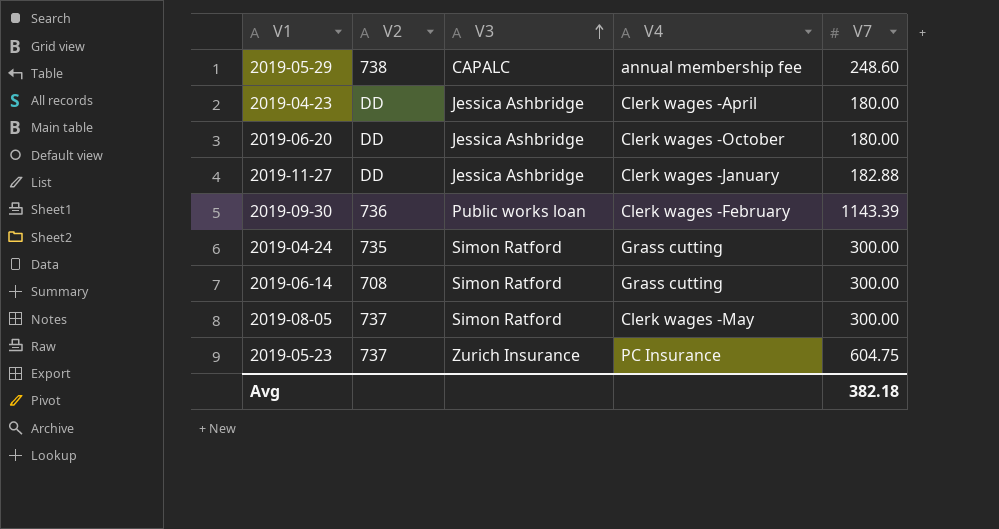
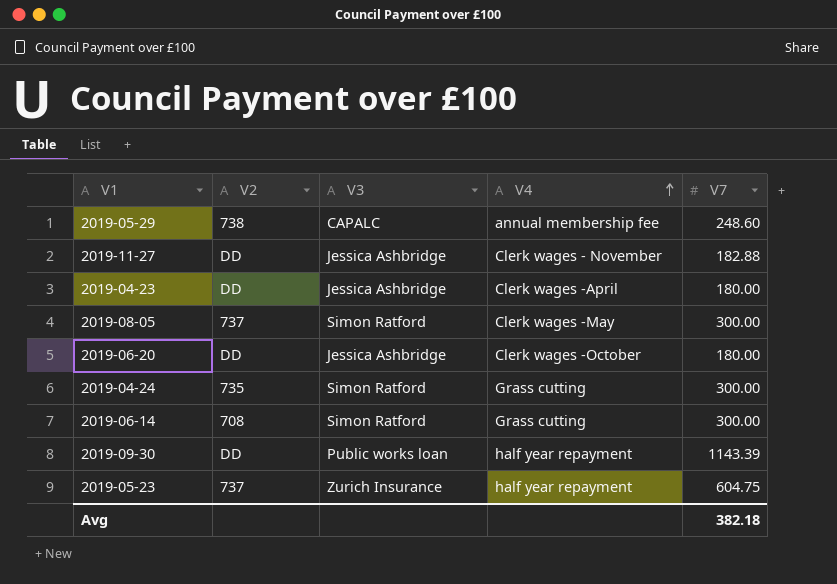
row order: V3 ascending -> V4 ascending
2019-11-27 | V4: Clerk wages -January -> Clerk wages - November
2019-09-30 | V2: 736 -> DD
2019-09-30 | V4: Clerk wages -February -> half year repayment
2019-05-23 | V4: PC Insurance -> half year repayment

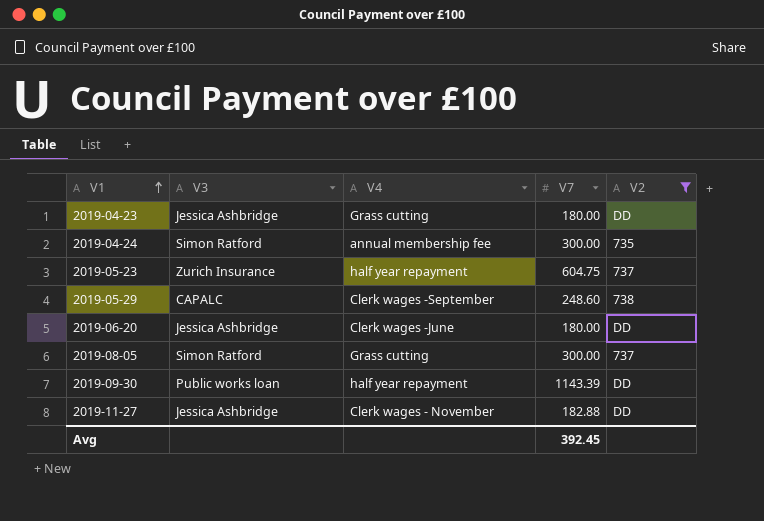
filter: none -> V2 != 708
row order: V4 ascending -> V1 ascending
column V2 | position: 2 -> 5
2019-04-23 | V4: Clerk wages -April -> Grass cutting
2019-04-24 | V4: Grass cutting -> annual membership fee
2019-05-29 | V4: annual membership fee -> Clerk wages -September
2019-06-20 | V4: Clerk wages -October -> Clerk wages -June
2019-08-05 | V4: Clerk wages -May -> Grass cutting
Avg | V7: 382.18 -> 392.45

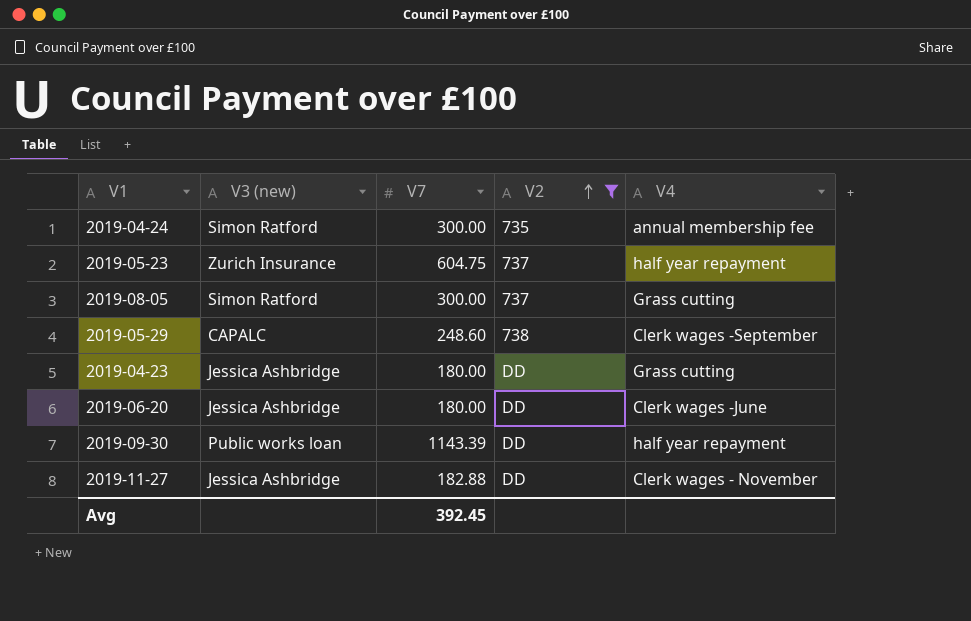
row order: V1 ascending -> V2 ascending
column name: V3 -> V3 (new)
column V4 | position: 3 -> 5

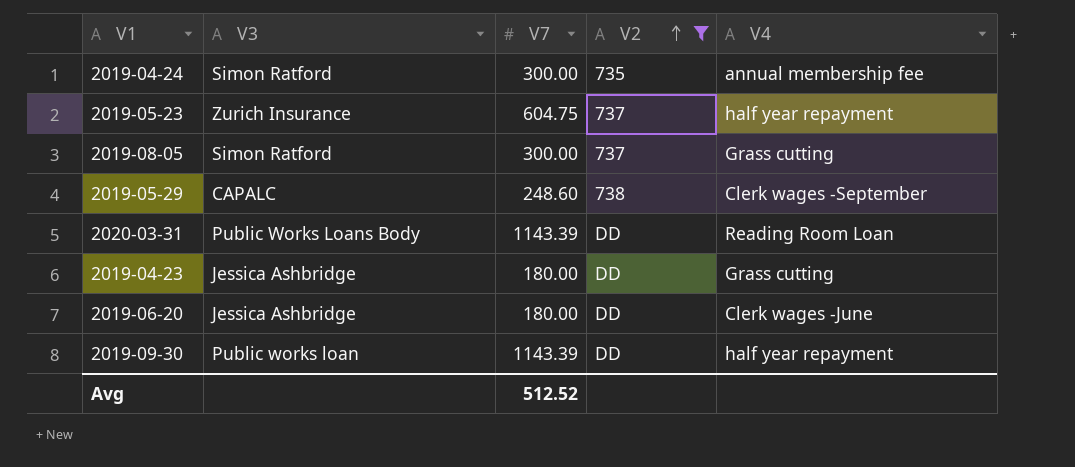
column name: V3 (new) -> V3
row 2019-11-27: Jessica Ashbridge | 182.88 | DD | Clerk wages - November -> none
row 2020-03-31: none -> Public Works Loans Body | 1143.39 | DD | Reading Room Loan
Avg | V7: 392.45 -> 512.52

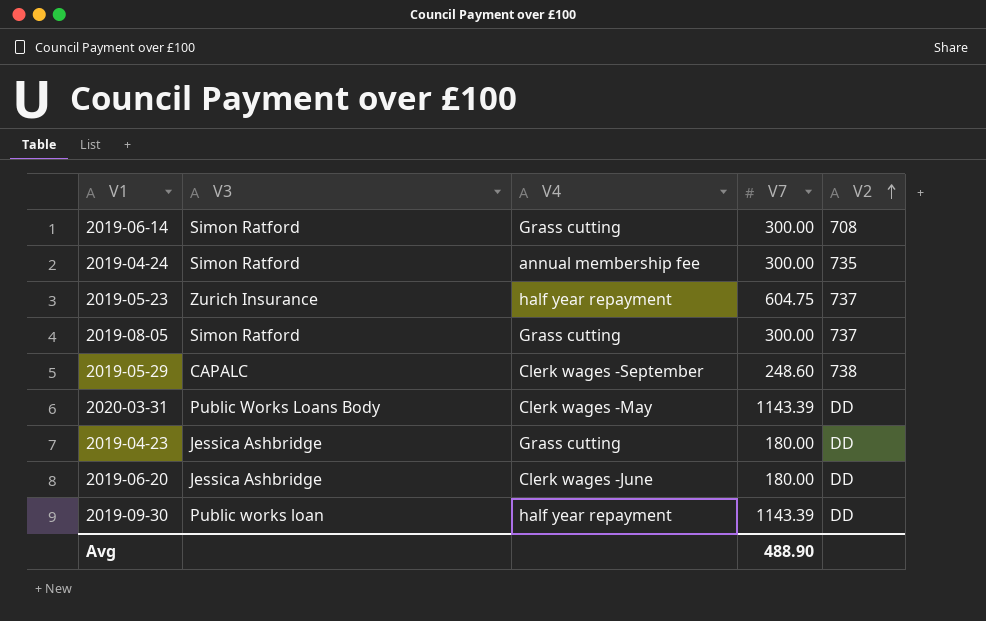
filter: V2 != 708 -> none
column V4 | position: 5 -> 3
2020-03-31 | V4: Reading Room Loan -> Clerk wages -May
Avg | V7: 512.52 -> 488.90

